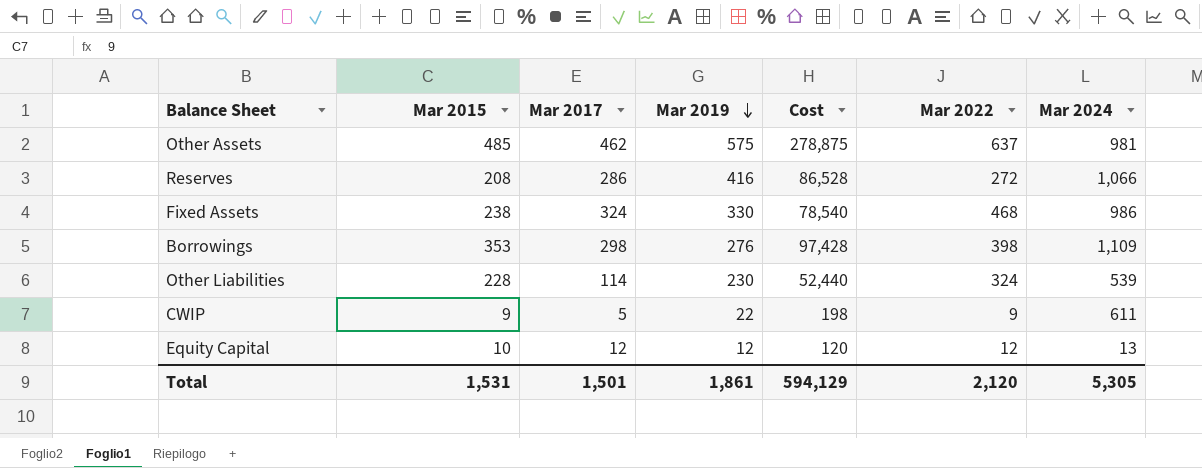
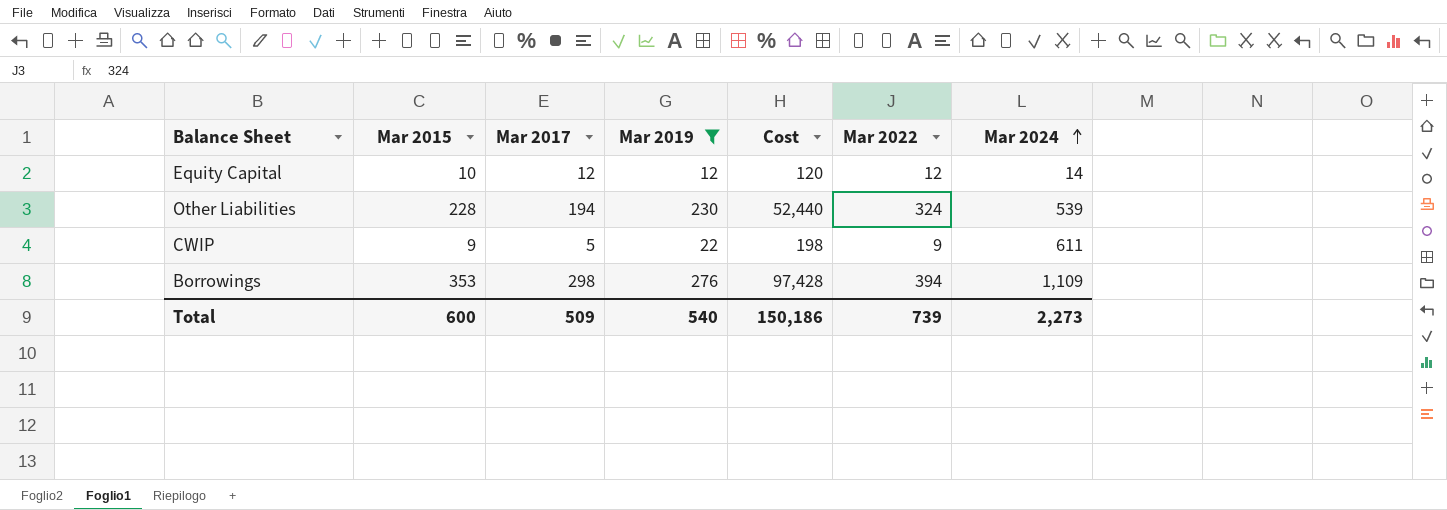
filter: none -> Mar 2019 <= 276
row order: Mar 2019 descending -> Mar 2024 ascending
Equity Capital | Mar 2024: 13 -> 14
Other Liabilities | Mar 2017: 114 -> 194
Borrowings | Mar 2022: 398 -> 394
Total | Mar 2015: 1,531 -> 600
Total | Mar 2017: 1,501 -> 509
Total | Mar 2019: 1,861 -> 540
Total | Cost: 594,129 -> 150,186
Total | Mar 2022: 2,120 -> 739
Total | Mar 2024: 5,305 -> 2,273

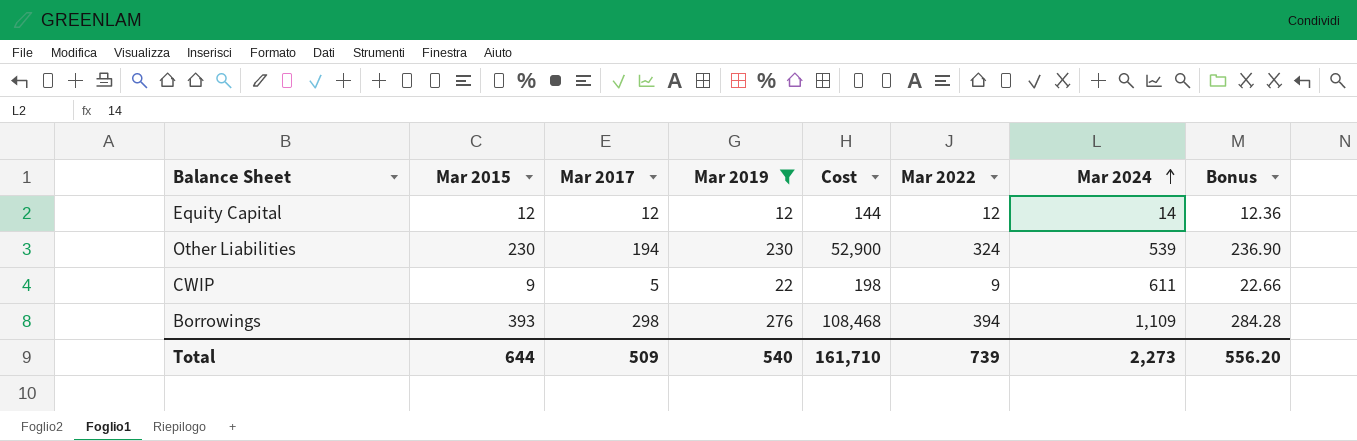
column Bonus | formula: none -> [Mar 2019] * 1.03
Equity Capital | Mar 2015: 10 -> 12
Equity Capital | Cost: 120 -> 144
Other Liabilities | Mar 2015: 228 -> 230
Other Liabilities | Cost: 52,440 -> 52,900
Borrowings | Mar 2015: 353 -> 393
Borrowings | Cost: 97,428 -> 108,468
Total | Mar 2015: 600 -> 644
Total | Cost: 150,186 -> 161,710

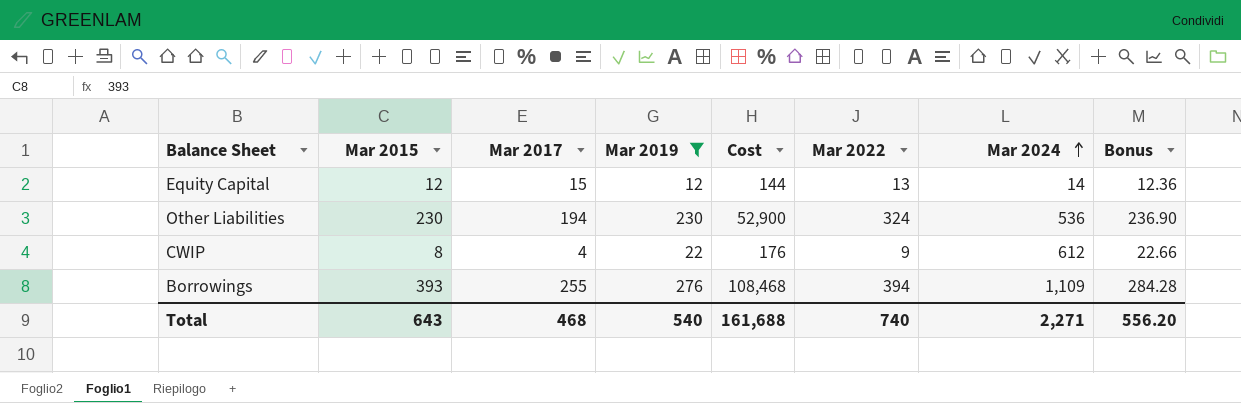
Equity Capital | Mar 2017: 12 -> 15
Equity Capital | Mar 2022: 12 -> 13
Other Liabilities | Mar 2024: 539 -> 536
CWIP | Mar 2015: 9 -> 8
CWIP | Mar 2017: 5 -> 4
CWIP | Cost: 198 -> 176
CWIP | Mar 2024: 611 -> 612
Borrowings | Mar 2017: 298 -> 255
Total | Mar 2015: 644 -> 643
Total | Mar 2017: 509 -> 468
Total | Cost: 161,710 -> 161,688
Total | Mar 2022: 739 -> 740
Total | Mar 2024: 2,273 -> 2,271

